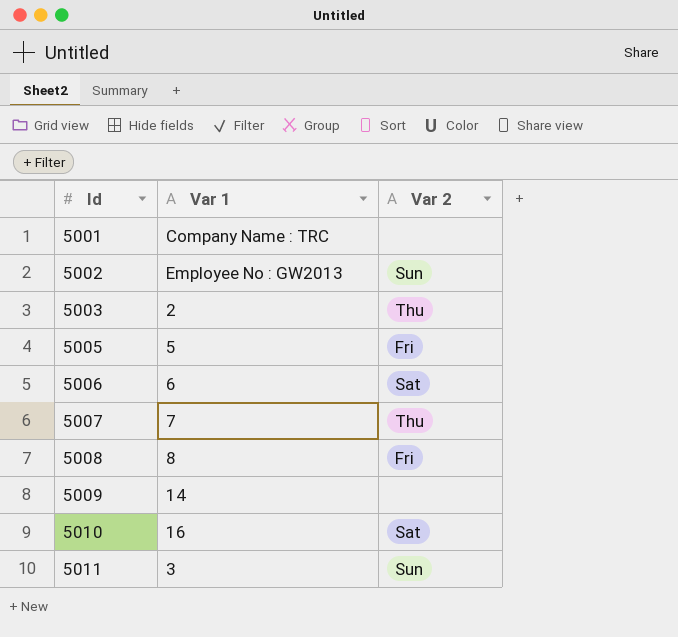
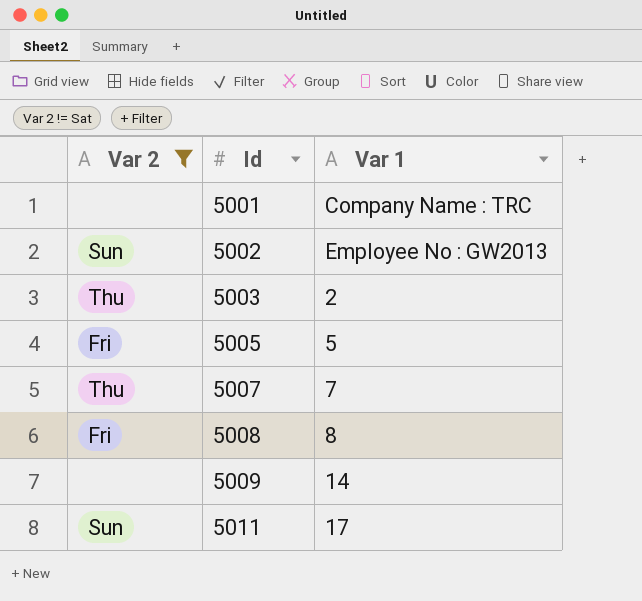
filter: none -> Var 2 != Sat
column Var 2 | position: 3 -> 1
5011 | Var 1: 3 -> 17

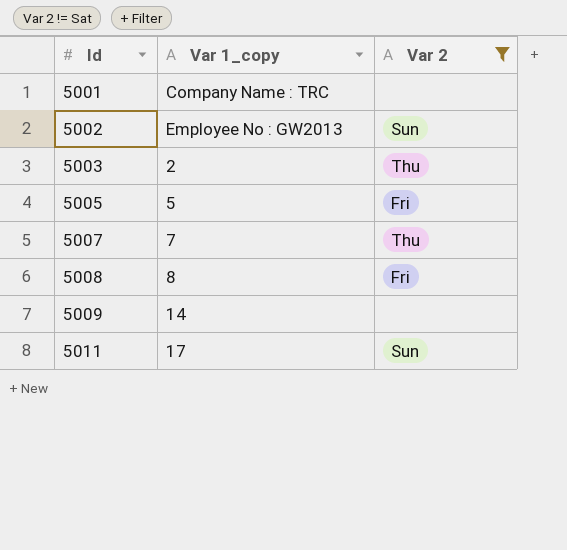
column name: Var 1 -> Var 1_copy
column Var 2 | position: 1 -> 3

